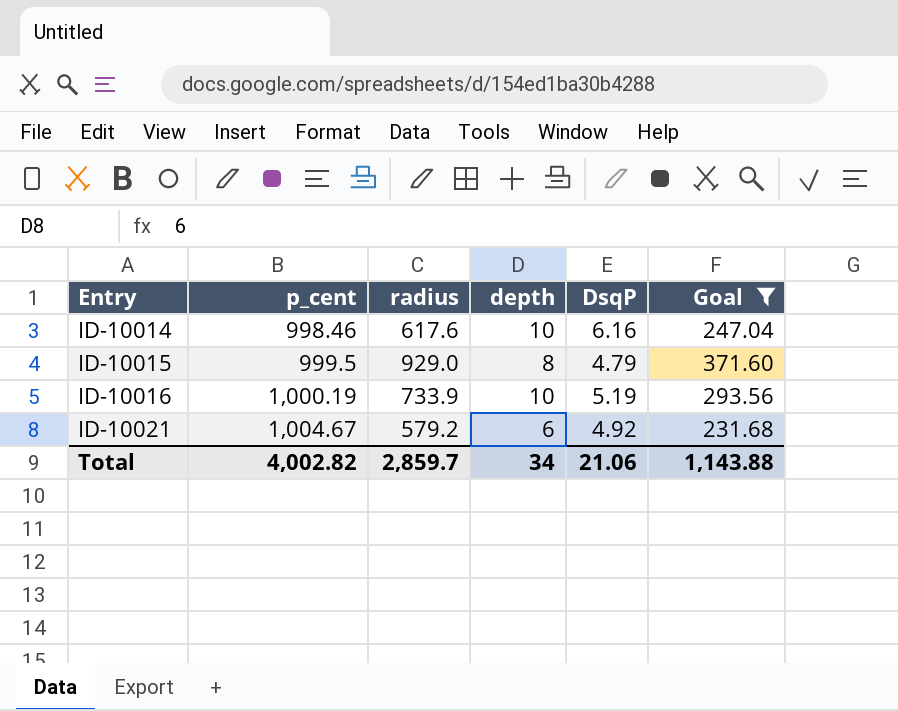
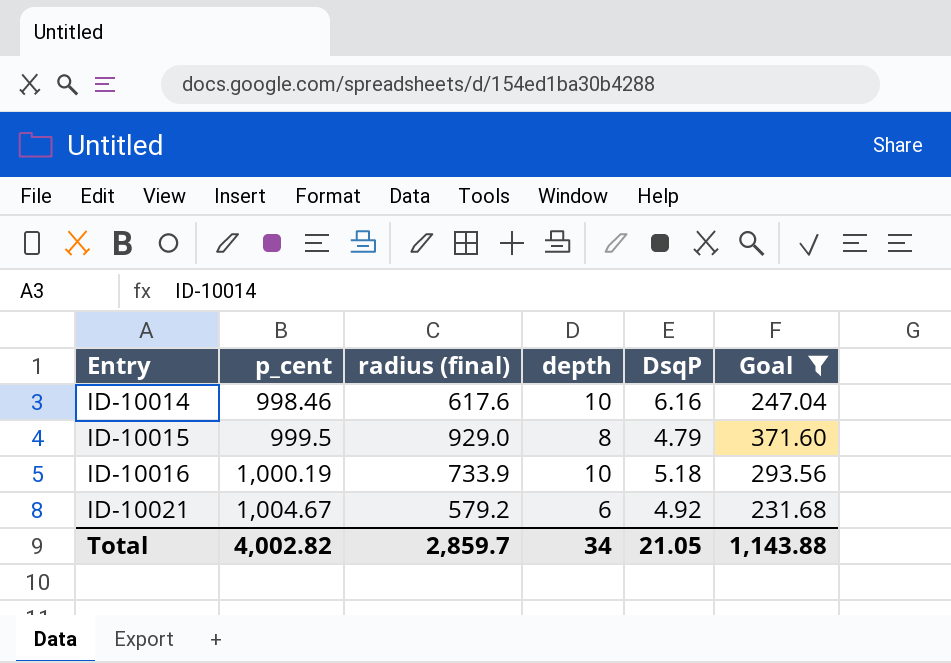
column name: radius -> radius (final)
ID-10016 | DsqP: 5.19 -> 5.18
Total | DsqP: 21.06 -> 21.05

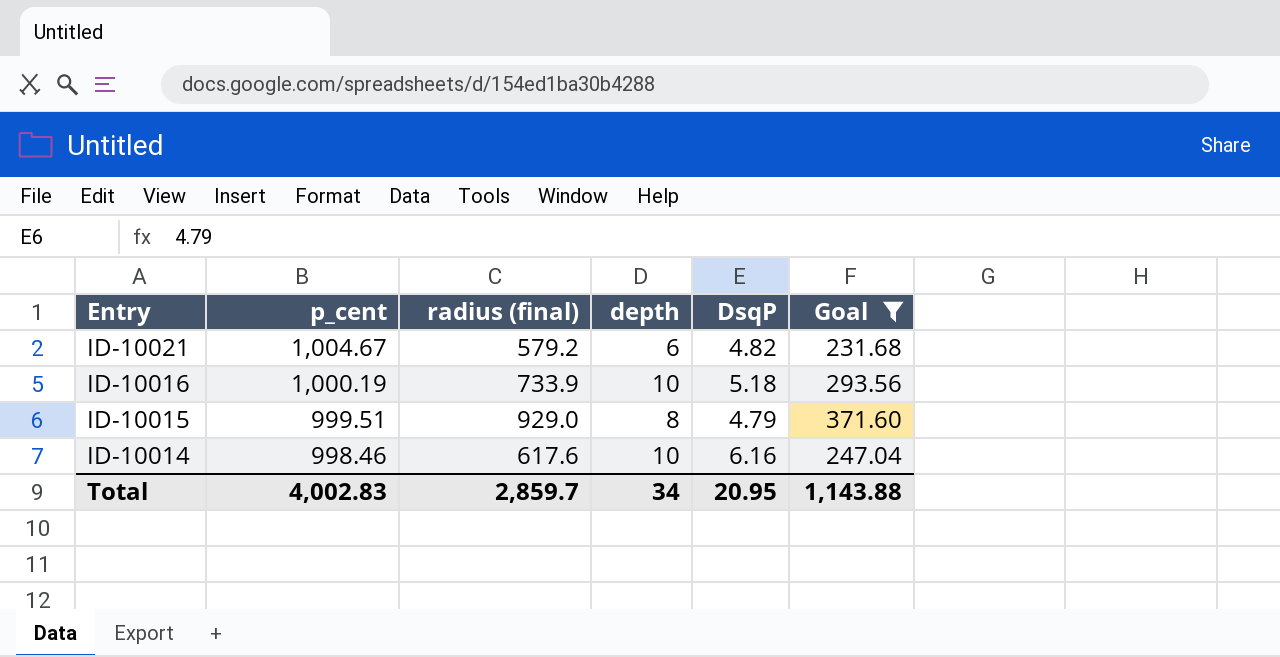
row order: Entry ascending -> Entry descending
ID-10021 | DsqP: 4.92 -> 4.82
ID-10015 | p_cent: 999.5 -> 999.51
Total | p_cent: 4,002.82 -> 4,002.83
Total | DsqP: 21.05 -> 20.95

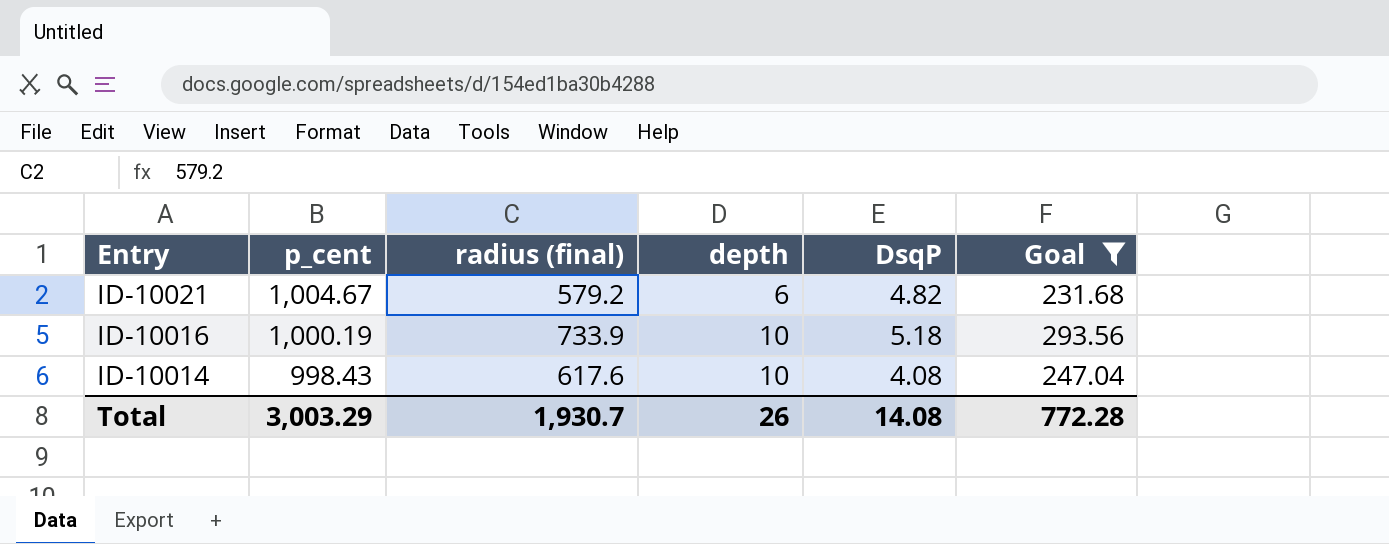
row ID-10015: 999.51 | 929.0 | 8 | 4.79 | 371.60 -> none
ID-10014 | p_cent: 998.46 -> 998.43
ID-10014 | DsqP: 6.16 -> 4.08
Total | p_cent: 4,002.83 -> 3,003.29
Total | radius (final): 2,859.7 -> 1,930.7
Total | depth: 34 -> 26
Total | DsqP: 20.95 -> 14.08
Total | Goal: 1,143.88 -> 772.28

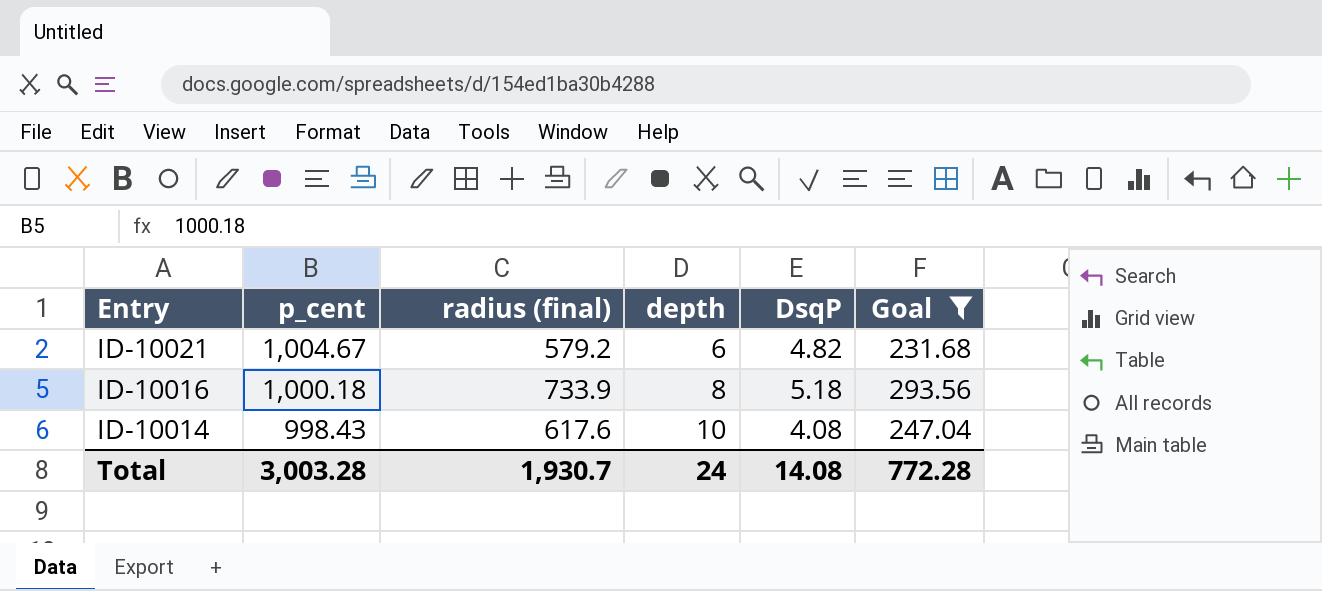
ID-10016 | p_cent: 1,000.19 -> 1,000.18
ID-10016 | depth: 10 -> 8
Total | p_cent: 3,003.29 -> 3,003.28
Total | depth: 26 -> 24

